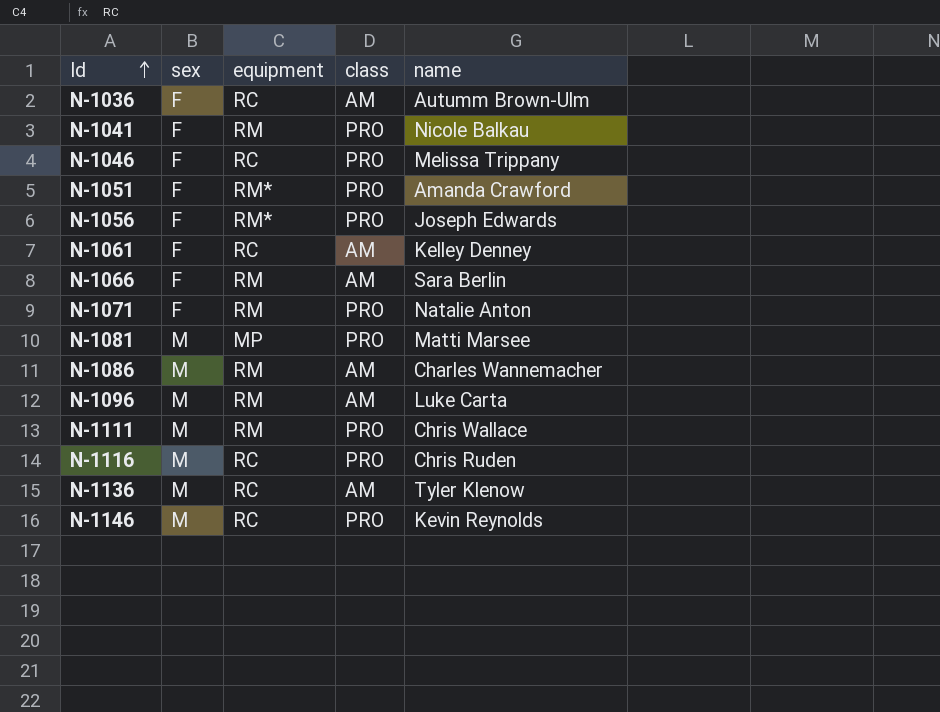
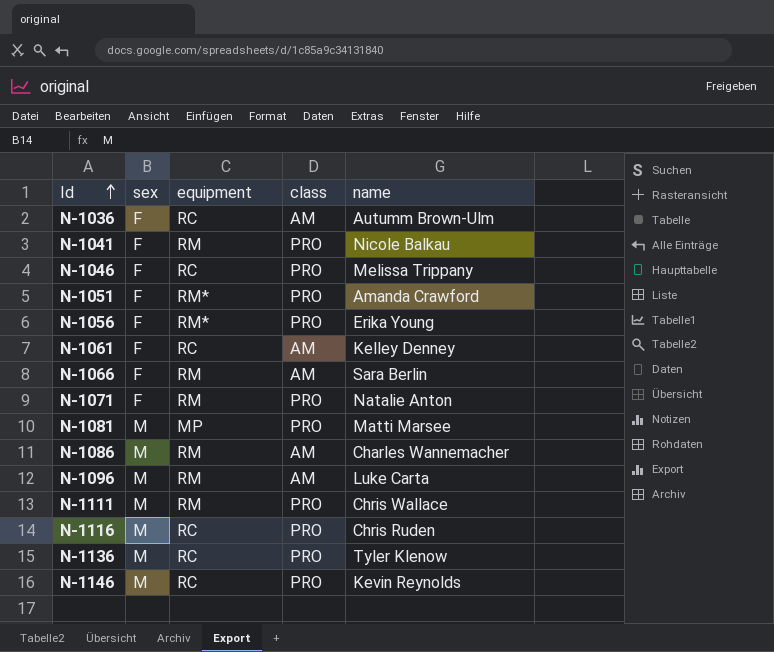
N-1056 | name: Joseph Edwards -> Erika Young
N-1136 | class: AM -> PRO

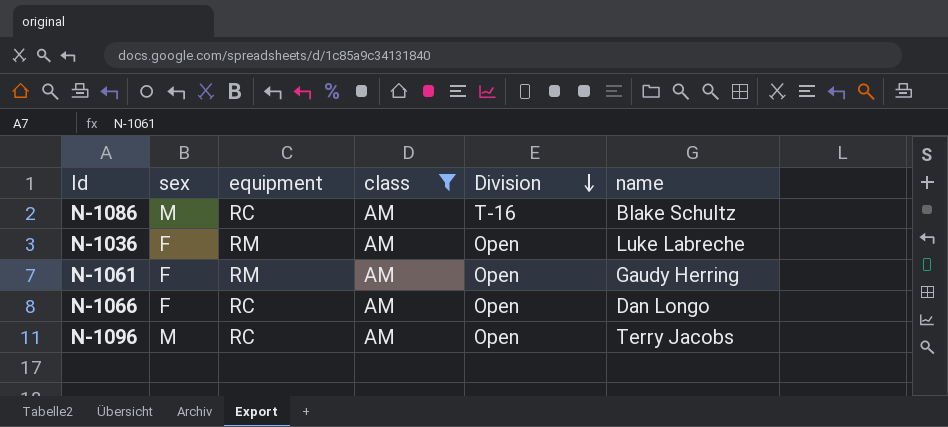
filter: none -> class = AM
row order: Id ascending -> Division descending
column Division | position: none -> 5
N-1086 | equipment: RM -> RC
N-1086 | name: Charles Wannemacher -> Blake Schultz
N-1036 | equipment: RC -> RM
N-1036 | name: Autumm Brown-Ulm -> Luke Labreche
N-1061 | equipment: RC -> RM
N-1061 | name: Kelley Denney -> Gaudy Herring
N-1066 | equipment: RM -> RC
N-1066 | name: Sara Berlin -> Dan Longo
N-1096 | equipment: RM -> RC
N-1096 | name: Luke Carta -> Terry Jacobs

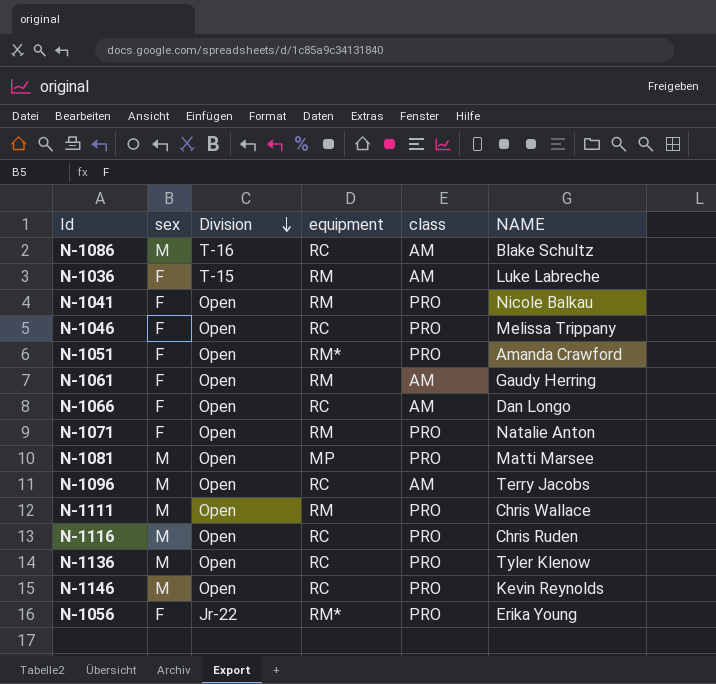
filter: class = AM -> none
column Division | position: 5 -> 3
column name: name -> NAME
N-1036 | Division: Open -> T-15

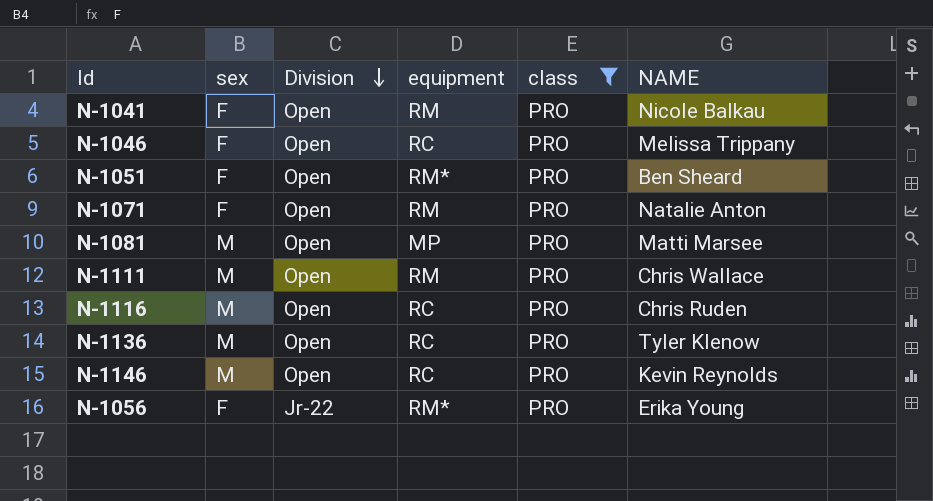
filter: none -> class = PRO
N-1051 | NAME: Amanda Crawford -> Ben Sheard

